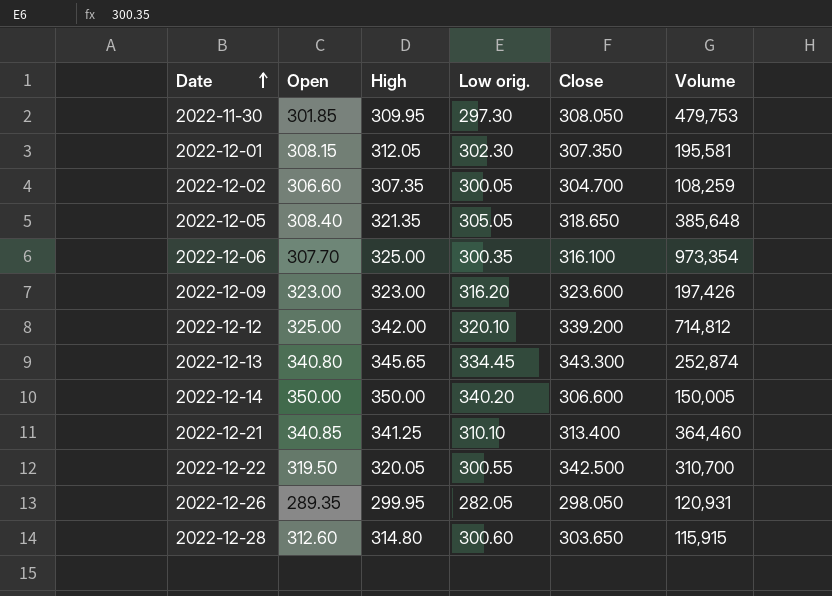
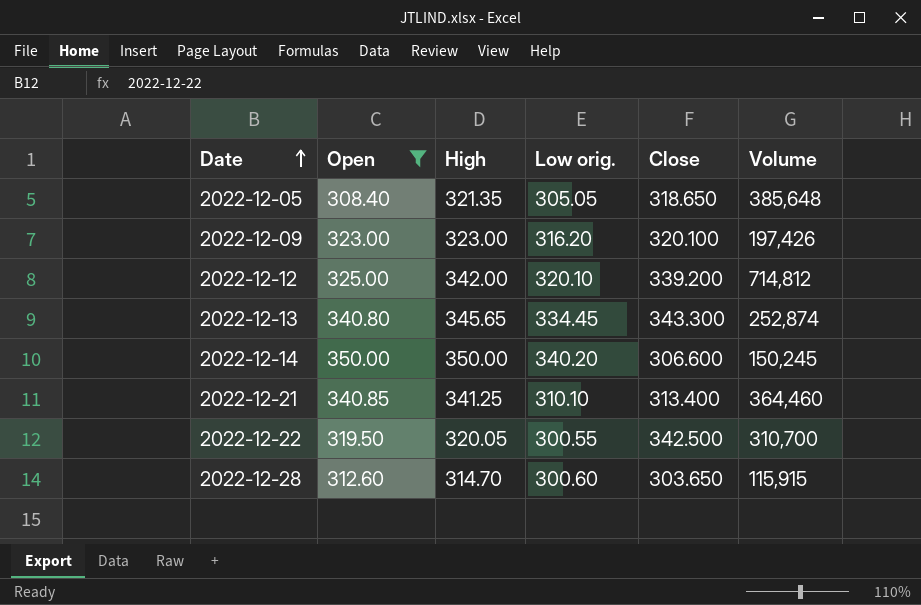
filter: none -> Open >= 308.40
2022-12-09 | Close: 323.600 -> 320.100
2022-12-14 | Volume: 150,005 -> 150,245
2022-12-28 | High: 314.80 -> 314.70

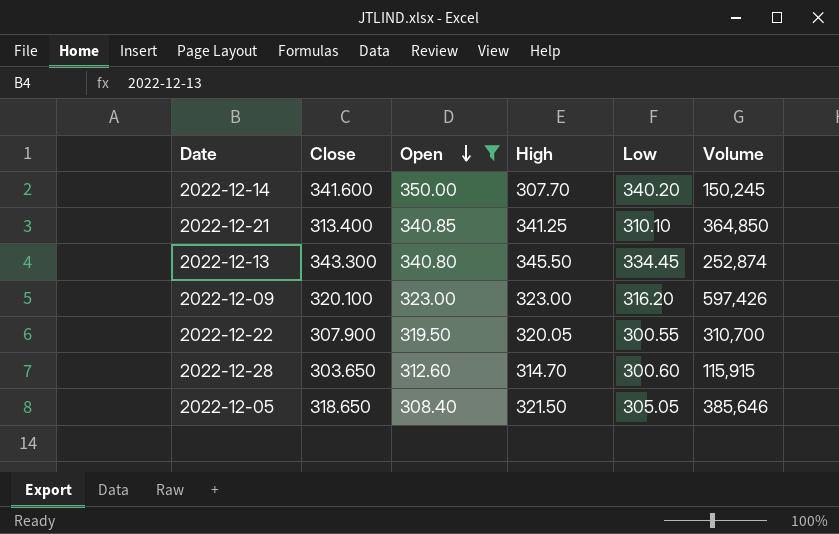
row order: Date ascending -> Open descending
column Close | position: 5 -> 2
column name: Low orig. -> Low
row 2022-12-12: 325.00 | 342.00 | 320.10 | 339.200 | 714,812 -> none
2022-12-14 | Close: 306.600 -> 341.600
2022-12-14 | High: 350.00 -> 307.70
2022-12-21 | Volume: 364,460 -> 364,850
2022-12-13 | High: 345.65 -> 345.50
2022-12-09 | Volume: 197,426 -> 597,426
2022-12-22 | Close: 342.500 -> 307.900
2022-12-05 | High: 321.35 -> 321.50
2022-12-05 | Volume: 385,648 -> 385,646

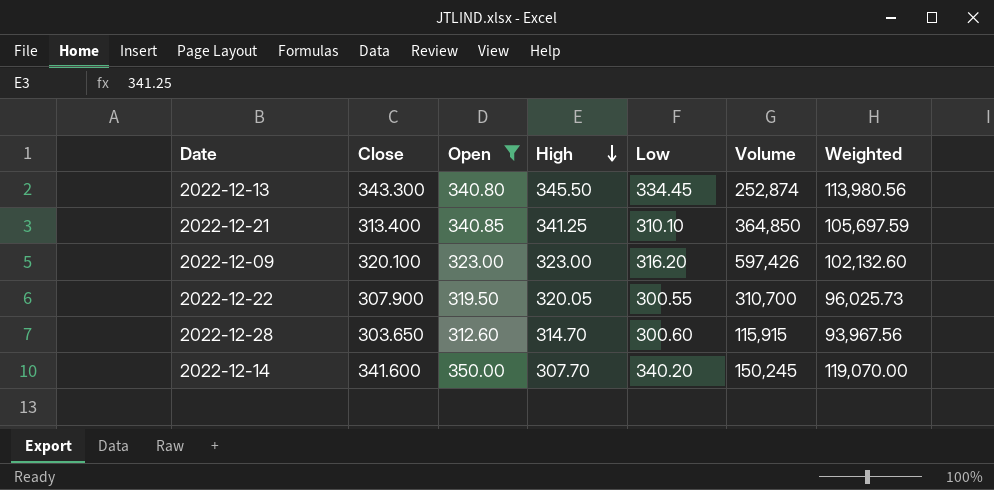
row order: Open descending -> High descending
column Weighted | formula: none -> [Open] * [Low]
row 2022-12-05: 318.650 | 308.40 | 321.50 | 305.05 | 385,646 -> none

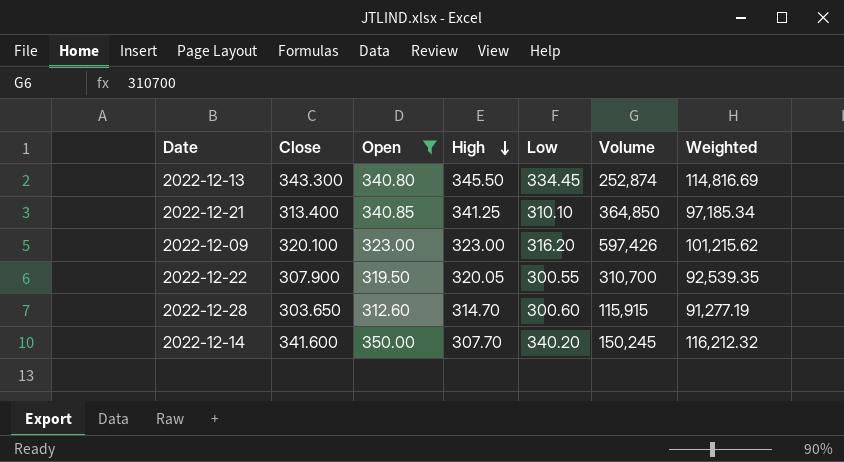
column Weighted | formula: [Open] * [Low] -> [Close] * [Low]

